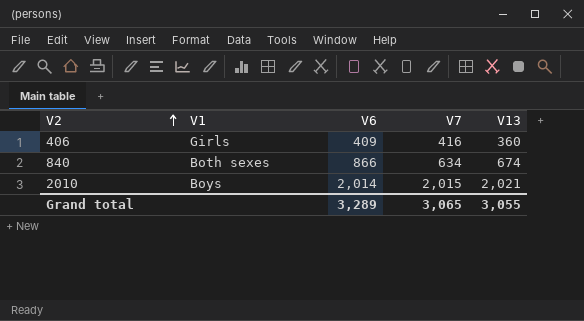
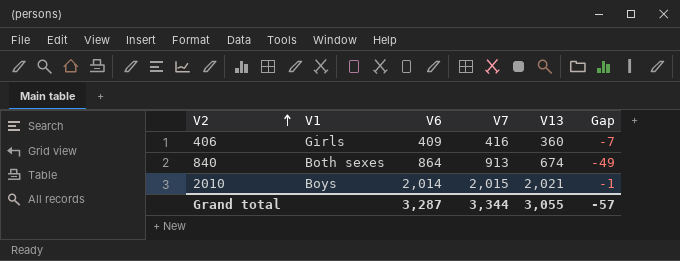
column Gap | formula: none -> [V6] - [V7]
840 | V6: 866 -> 864
840 | V7: 634 -> 913
Grand total | V6: 3,289 -> 3,287
Grand total | V7: 3,065 -> 3,344

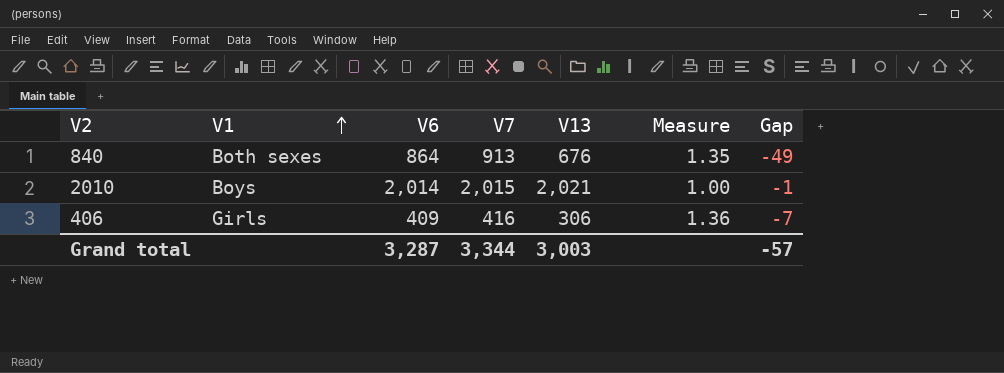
row order: V2 ascending -> V1 ascending
column Measure | formula: none -> [V7] / [V13]
840 | V13: 674 -> 676
406 | V13: 360 -> 306
Grand total | V13: 3,055 -> 3,003

